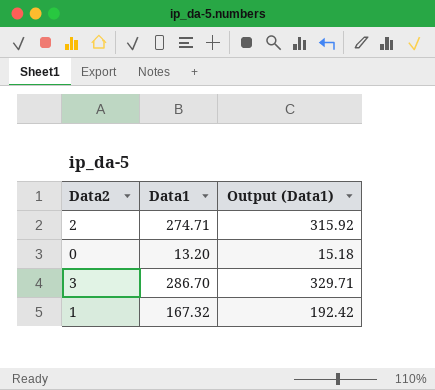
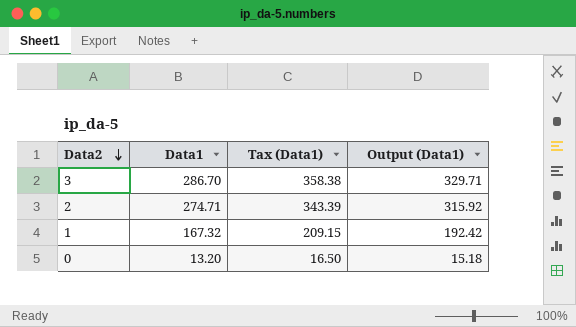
row order: none -> Data2 descending
column Tax (Data1) | formula: none -> [Data1] * 1.25

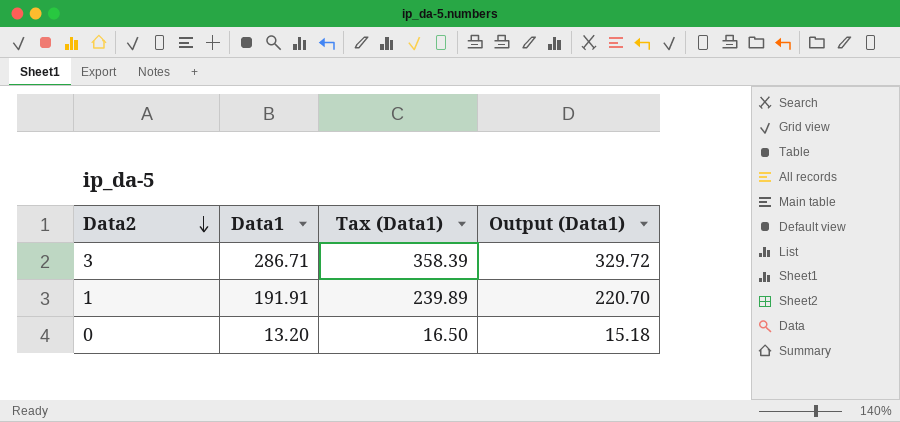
row 2: 274.71 | 343.39 | 315.92 -> none
3 | Data1: 286.70 -> 286.71
3 | Tax (Data1): 358.38 -> 358.39
3 | Output (Data1): 329.71 -> 329.72
1 | Data1: 167.32 -> 191.91
1 | Tax (Data1): 209.15 -> 239.89
1 | Output (Data1): 192.42 -> 220.70

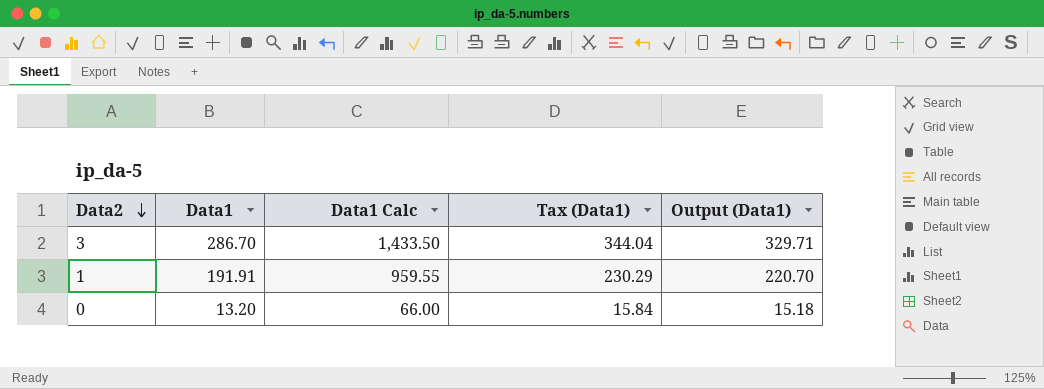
column Data1 Calc | formula: none -> [Data1] * 5
column Tax (Data1) | formula: [Data1] * 1.25 -> [Data1] * 1.2
3 | Data1: 286.71 -> 286.70
3 | Output (Data1): 329.72 -> 329.71

